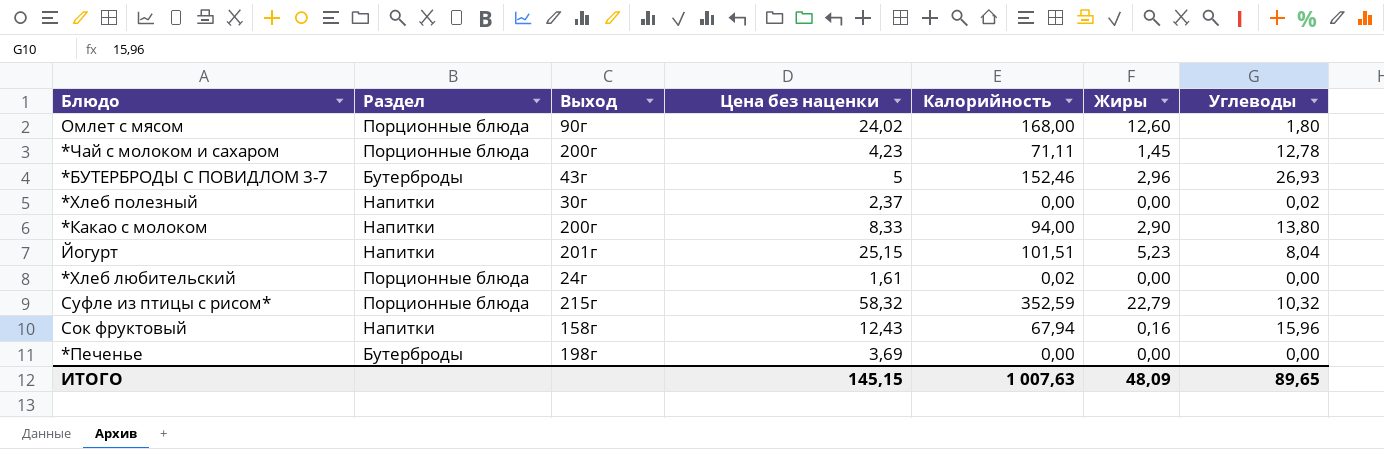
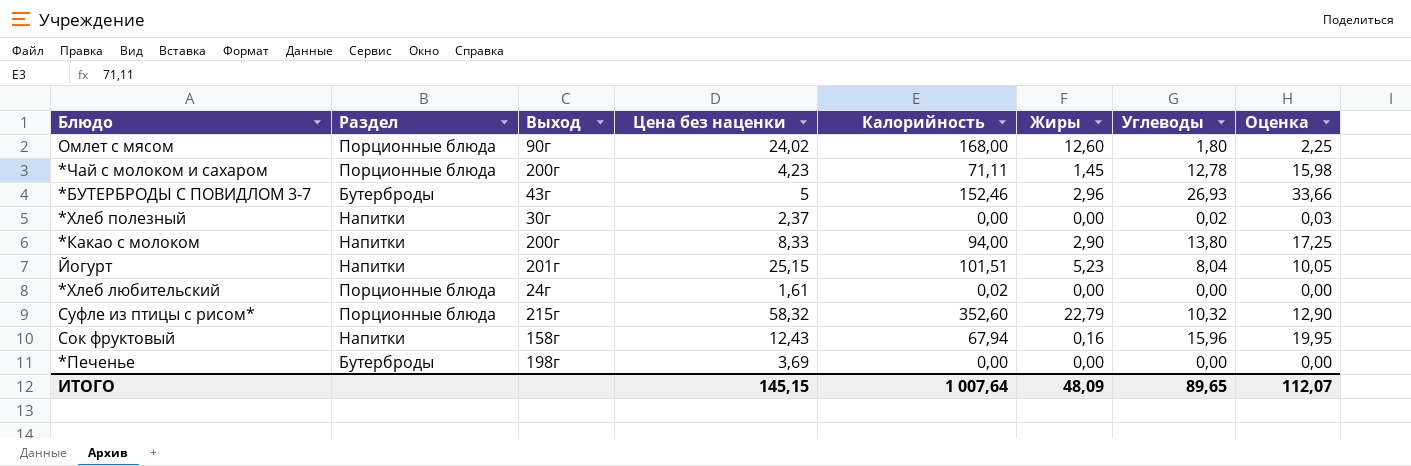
column Оценка | formula: none -> [Углеводы] * 1,25
Суфле из птицы с рисом* | Калорийность: 352,59 -> 352,60
ИТОГО | Калорийность: 1 007,63 -> 1 007,64

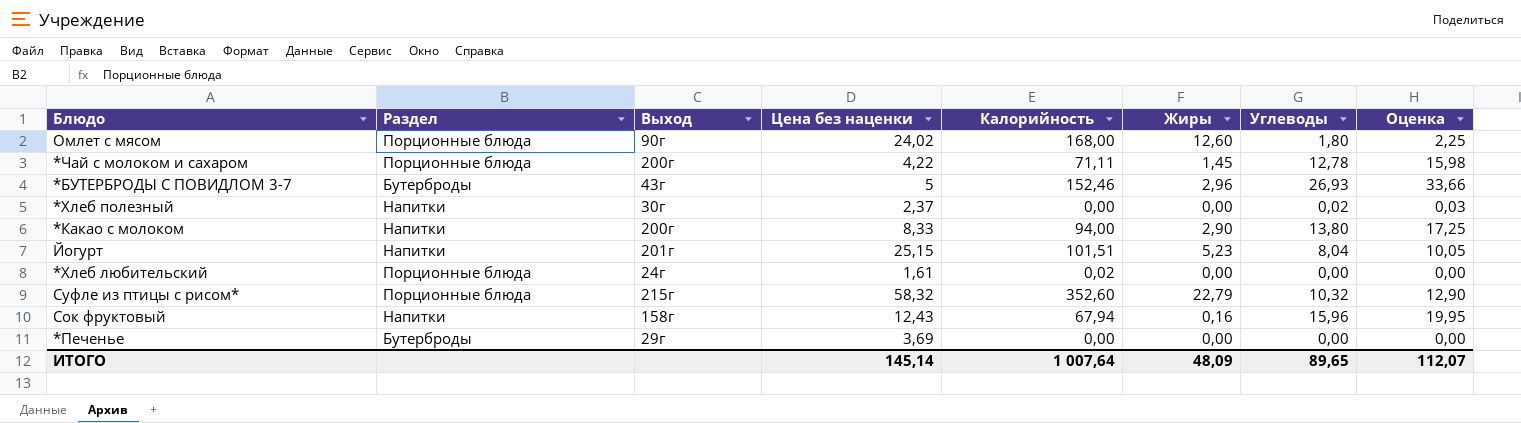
*Чай с молоком и сахаром | Цена без наценки: 4,23 -> 4,22
*Печенье | Выход: 198г -> 29г
ИТОГО | Цена без наценки: 145,15 -> 145,14

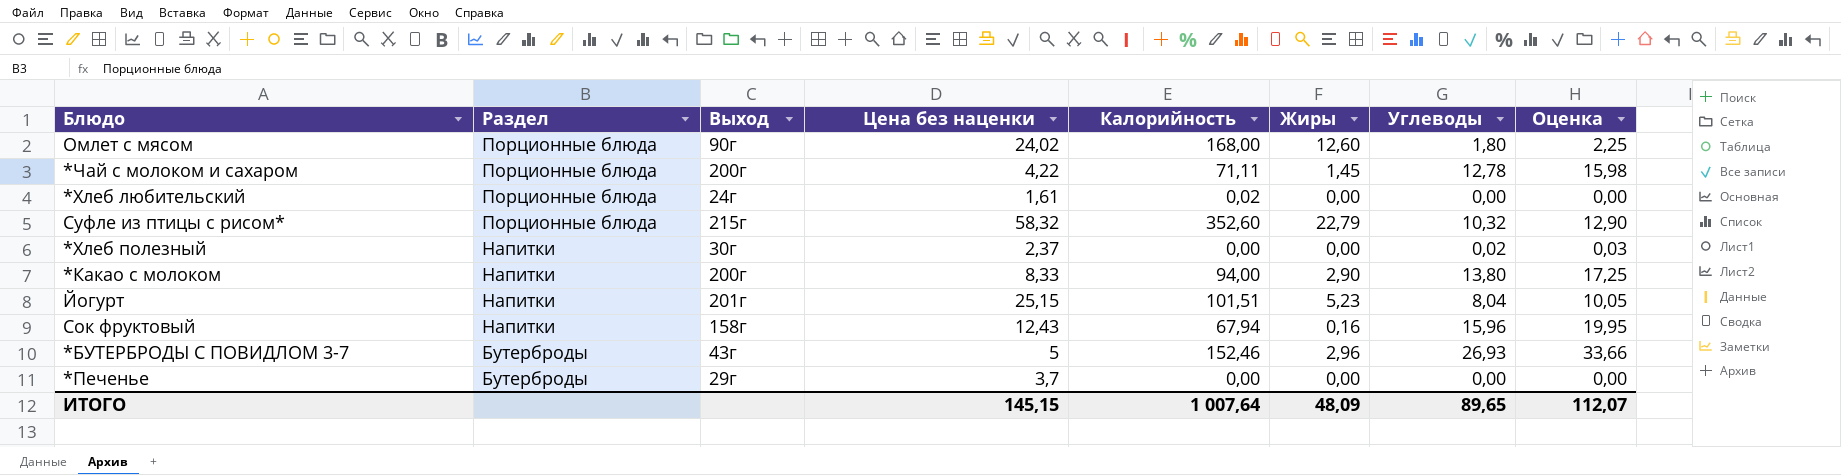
row order: none -> Раздел descending
*Печенье | Цена без наценки: 3,69 -> 3,7
ИТОГО | Цена без наценки: 145,14 -> 145,15

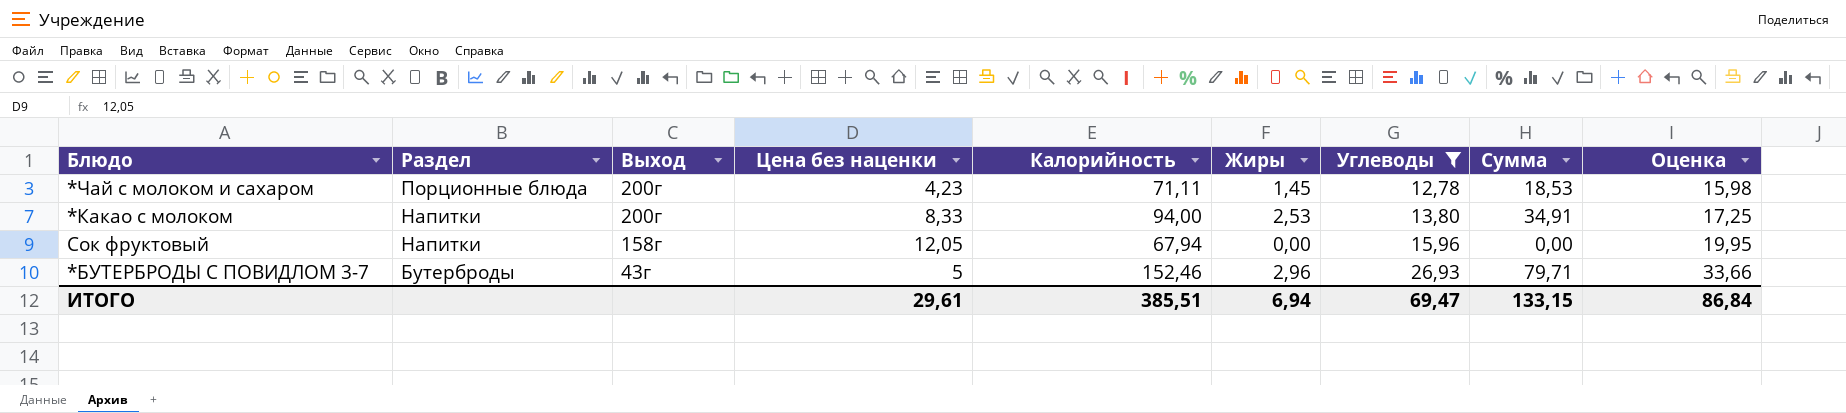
filter: none -> Углеводы >= 12,78
column Сумма | formula: none -> [Жиры] * [Углеводы]
*Чай с молоком и сахаром | Цена без наценки: 4,22 -> 4,23
*Какао с молоком | Жиры: 2,90 -> 2,53
Сок фруктовый | Цена без наценки: 12,43 -> 12,05
Сок фруктовый | Жиры: 0,16 -> 0,00
ИТОГО | Цена без наценки: 145,15 -> 29,61
ИТОГО | Калорийность: 1 007,64 -> 385,51
ИТОГО | Жиры: 48,09 -> 6,94
ИТОГО | Углеводы: 89,65 -> 69,47
ИТОГО | Оценка: 112,07 -> 86,84

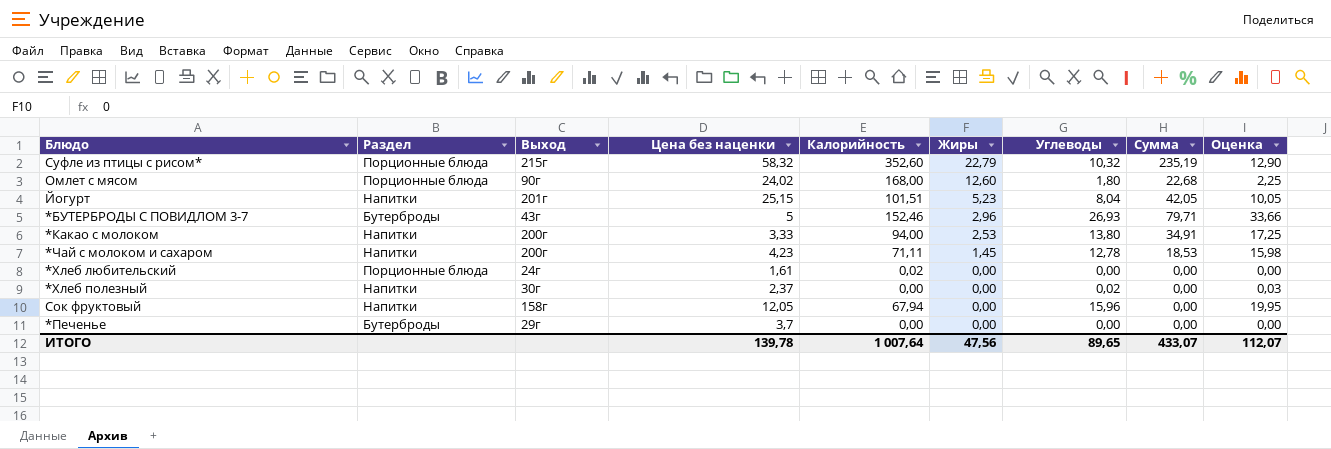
filter: Углеводы >= 12,78 -> none
row order: Раздел descending -> Жиры descending
*Какао с молоком | Цена без наценки: 8,33 -> 3,33
*Чай с молоком и сахаром | Раздел: Порционные блюда -> Напитки
ИТОГО | Цена без наценки: 29,61 -> 139,78
ИТОГО | Калорийность: 385,51 -> 1 007,64
ИТОГО | Жиры: 6,94 -> 47,56
ИТОГО | Углеводы: 69,47 -> 89,65
ИТОГО | Сумма: 133,15 -> 433,07
ИТОГО | Оценка: 86,84 -> 112,07

